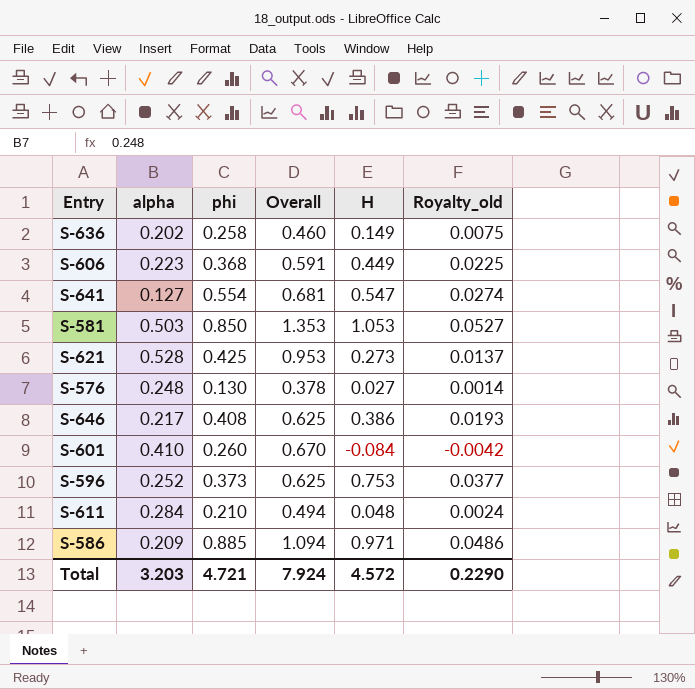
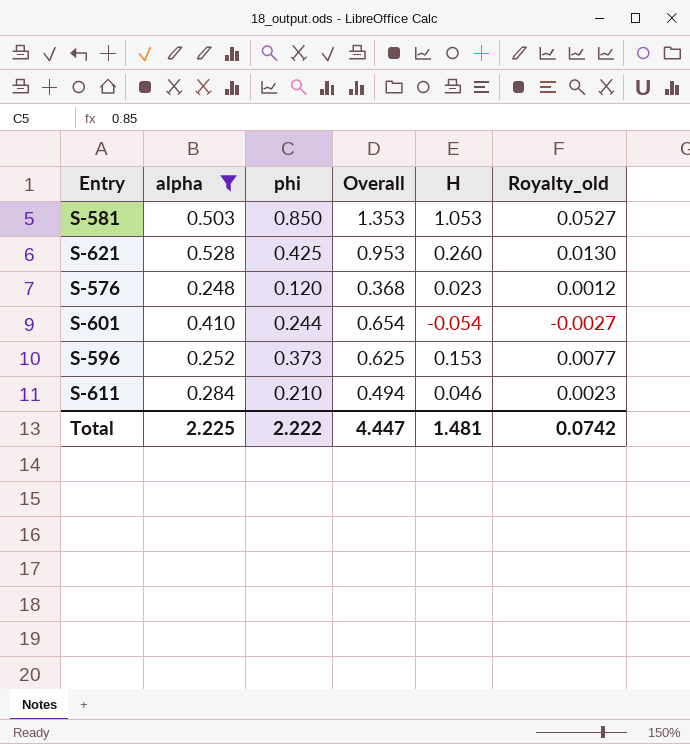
filter: none -> alpha >= 0.248
S-621 | H: 0.273 -> 0.260
S-621 | Royalty_old: 0.0137 -> 0.0130
S-576 | phi: 0.130 -> 0.120
S-576 | Overall: 0.378 -> 0.368
S-576 | H: 0.027 -> 0.023
S-576 | Royalty_old: 0.0014 -> 0.0012
S-601 | phi: 0.260 -> 0.244
S-601 | Overall: 0.670 -> 0.654
S-601 | H: -0.084 -> -0.054
S-601 | Royalty_old: -0.0042 -> -0.0027
S-596 | H: 0.753 -> 0.153
S-596 | Royalty_old: 0.0377 -> 0.0077
S-611 | H: 0.048 -> 0.046
S-611 | Royalty_old: 0.0024 -> 0.0023
Total | alpha: 3.203 -> 2.225
Total | phi: 4.721 -> 2.222
Total | Overall: 7.924 -> 4.447
Total | H: 4.572 -> 1.481
Total | Royalty_old: 0.2290 -> 0.0742

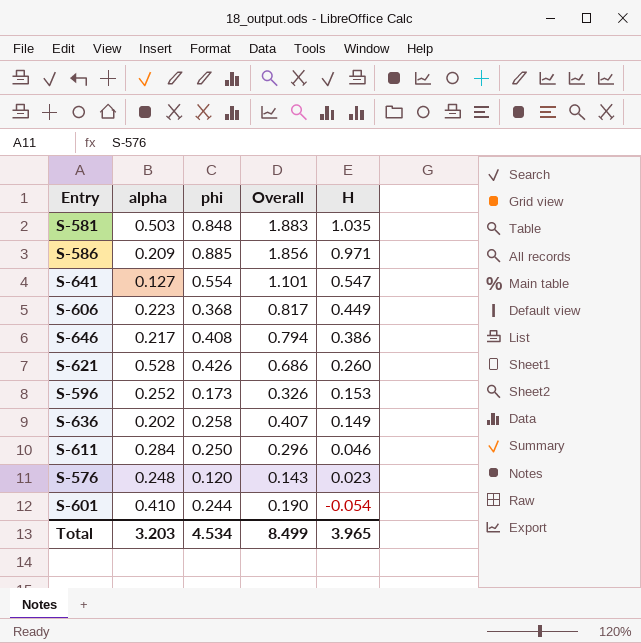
filter: alpha >= 0.248 -> none
row order: none -> H descending
column Royalty_old | formula: [H] * 0.05 -> none
column Overall | formula: [alpha] + [phi] -> [phi] + [H]
S-581 | phi: 0.850 -> 0.848
S-581 | H: 1.053 -> 1.035
S-621 | phi: 0.425 -> 0.426
S-596 | phi: 0.373 -> 0.173
S-611 | phi: 0.210 -> 0.250
Total | alpha: 2.225 -> 3.203
Total | phi: 2.222 -> 4.534
Total | Overall: 4.447 -> 8.499
Total | H: 1.481 -> 3.965

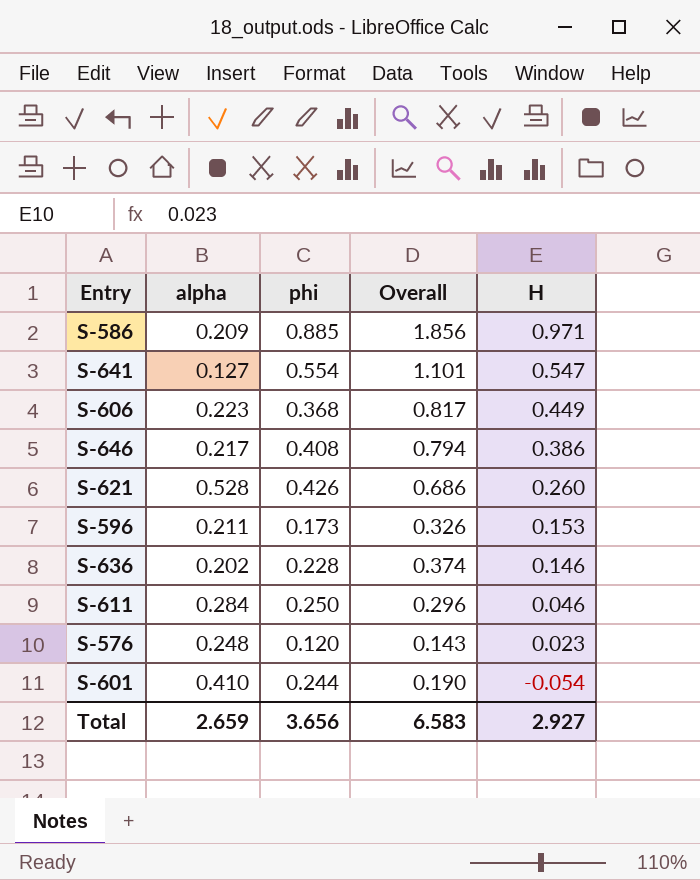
row S-581: 0.503 | 0.848 | 1.883 | 1.035 -> none
S-596 | alpha: 0.252 -> 0.211
S-636 | phi: 0.258 -> 0.228
S-636 | Overall: 0.407 -> 0.374
S-636 | H: 0.149 -> 0.146
Total | alpha: 3.203 -> 2.659
Total | phi: 4.534 -> 3.656
Total | Overall: 8.499 -> 6.583
Total | H: 3.965 -> 2.927

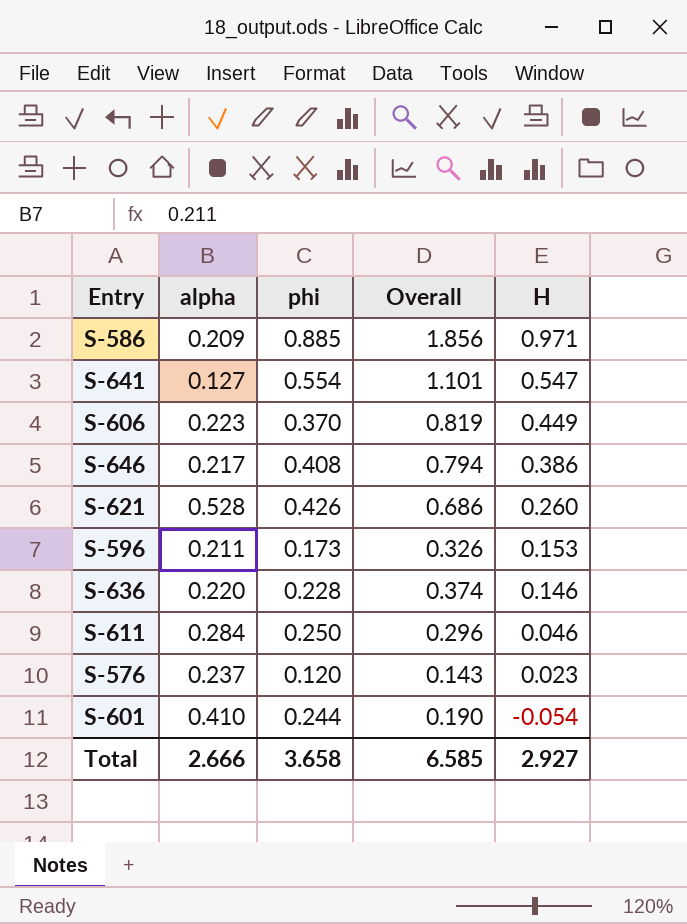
S-606 | phi: 0.368 -> 0.370
S-606 | Overall: 0.817 -> 0.819
S-636 | alpha: 0.202 -> 0.220
S-576 | alpha: 0.248 -> 0.237
Total | alpha: 2.659 -> 2.666
Total | phi: 3.656 -> 3.658
Total | Overall: 6.583 -> 6.585

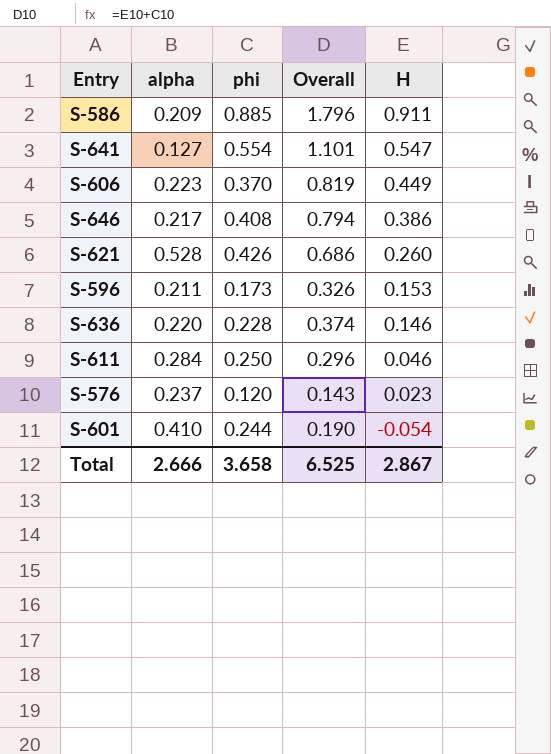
S-586 | Overall: 1.856 -> 1.796
S-586 | H: 0.971 -> 0.911
Total | Overall: 6.585 -> 6.525
Total | H: 2.927 -> 2.867

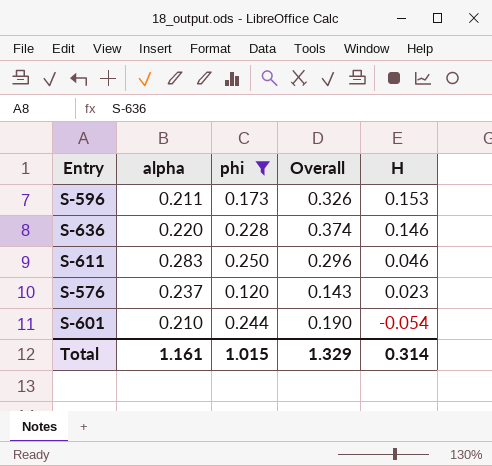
filter: none -> phi <= 0.250
S-611 | alpha: 0.284 -> 0.283
S-601 | alpha: 0.410 -> 0.210
Total | alpha: 2.666 -> 1.161
Total | phi: 3.658 -> 1.015
Total | Overall: 6.525 -> 1.329
Total | H: 2.867 -> 0.314

